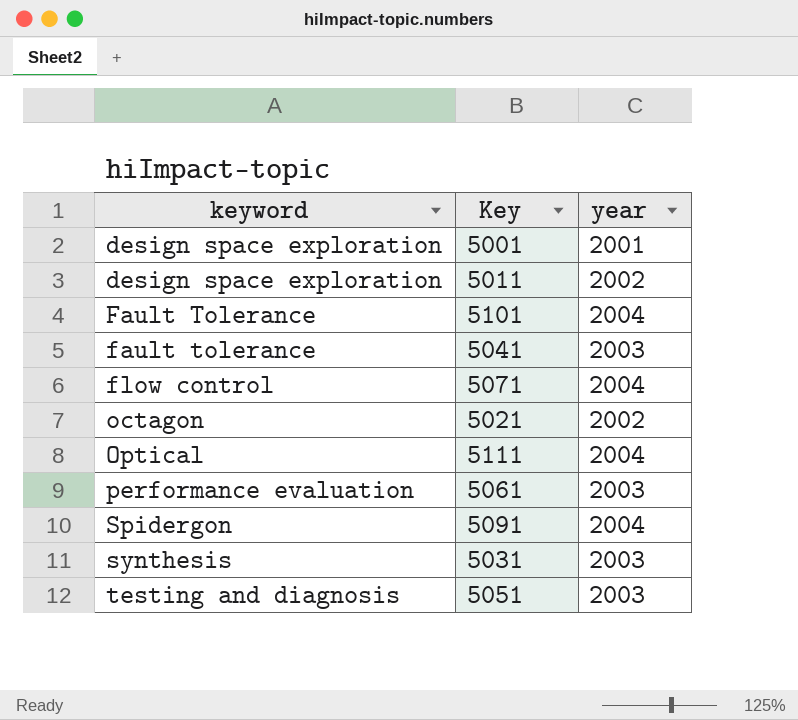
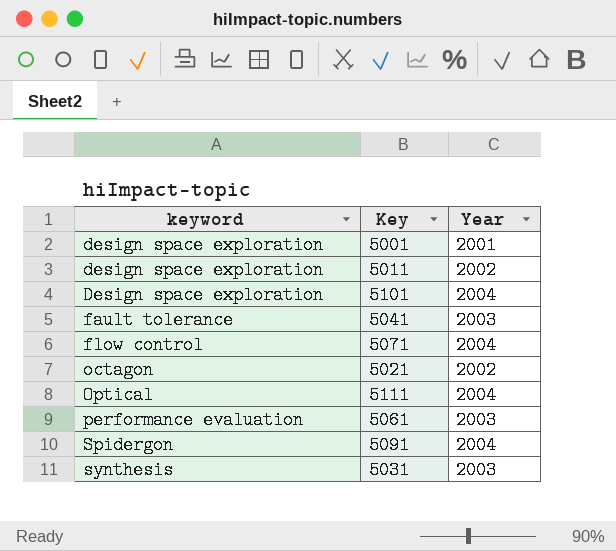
column name: year -> Year
row 5051: testing and diagnosis | 2003 -> none
5101 | keyword: Fault Tolerance -> Design space exploration

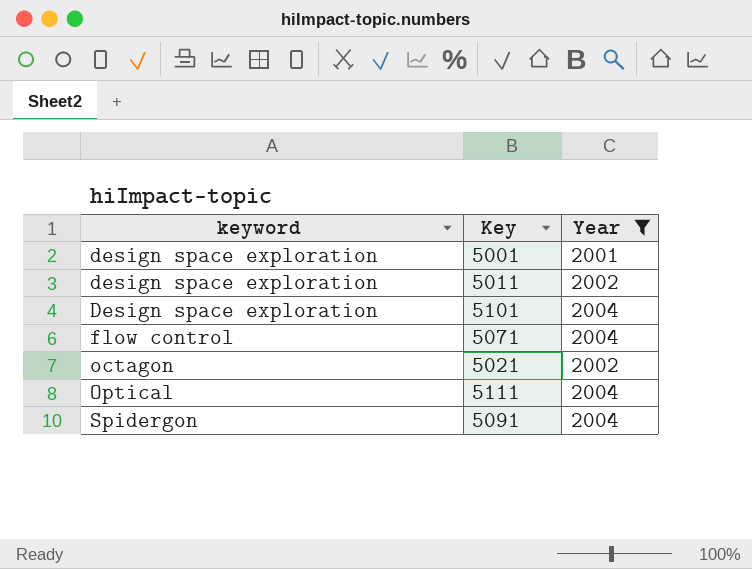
filter: none -> Year != 2003

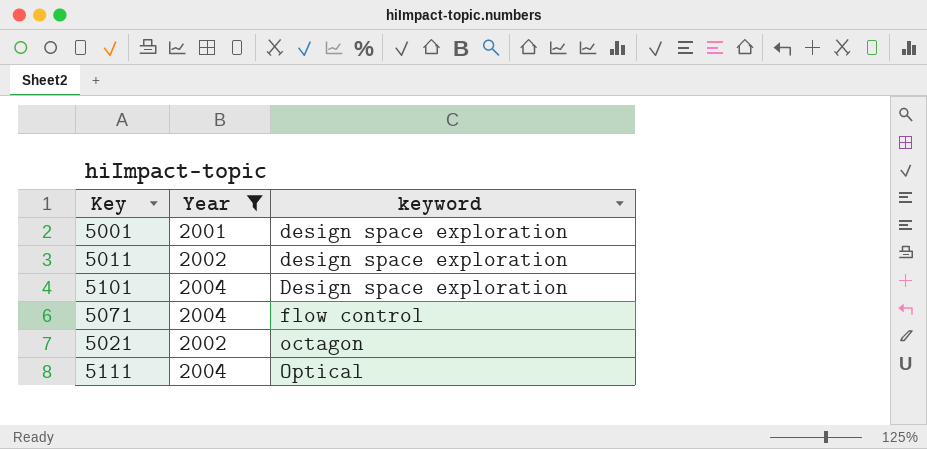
column keyword | position: 1 -> 3
row 5091: Spidergon | 2004 -> none

